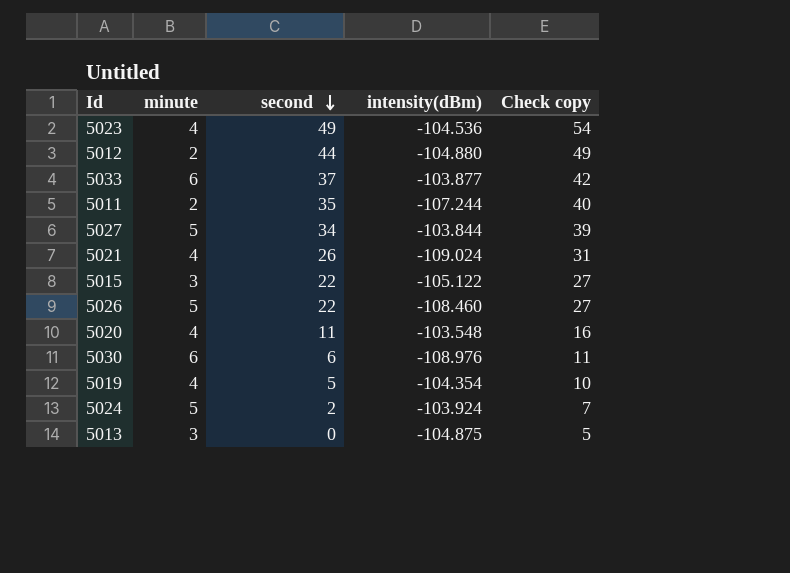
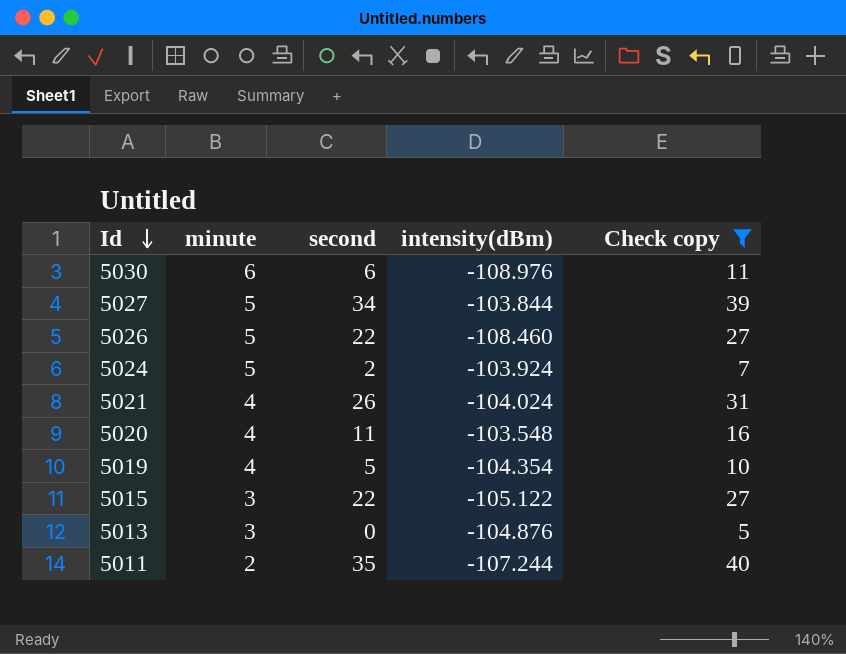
filter: none -> Check copy <= 40
row order: second descending -> Id descending
5021 | intensity(dBm): -109.024 -> -104.024
5013 | intensity(dBm): -104.875 -> -104.876

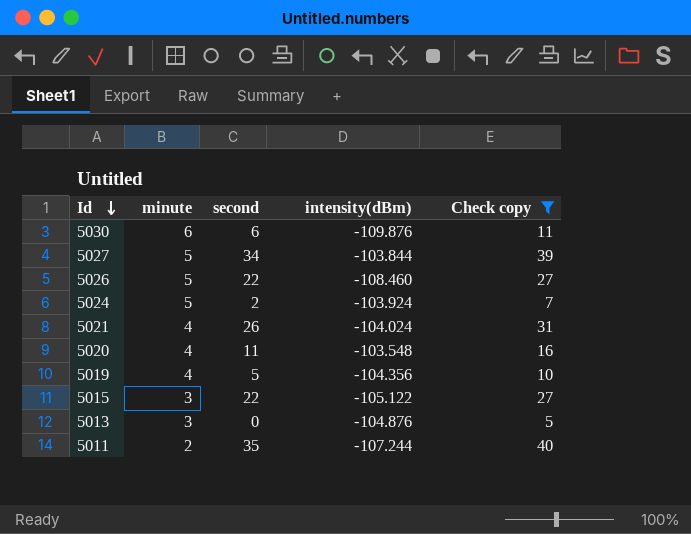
5030 | intensity(dBm): -108.976 -> -109.876
5019 | intensity(dBm): -104.354 -> -104.356

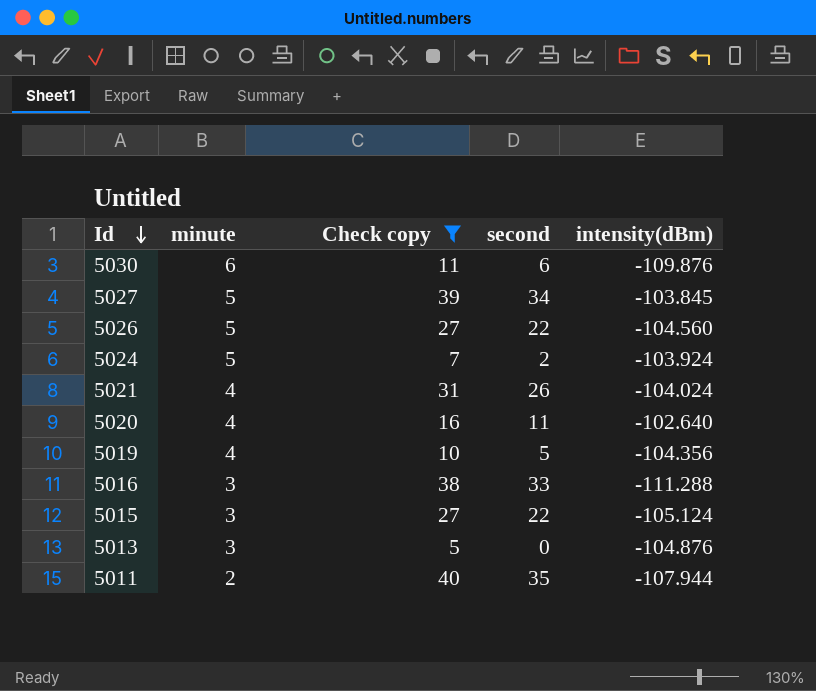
column Check copy | position: 5 -> 3
5027 | intensity(dBm): -103.844 -> -103.845
5026 | intensity(dBm): -108.460 -> -104.560
5020 | intensity(dBm): -103.548 -> -102.640
row 5016: none -> 3 | 38 | 33 | -111.288
5015 | intensity(dBm): -105.122 -> -105.124
5011 | intensity(dBm): -107.244 -> -107.944

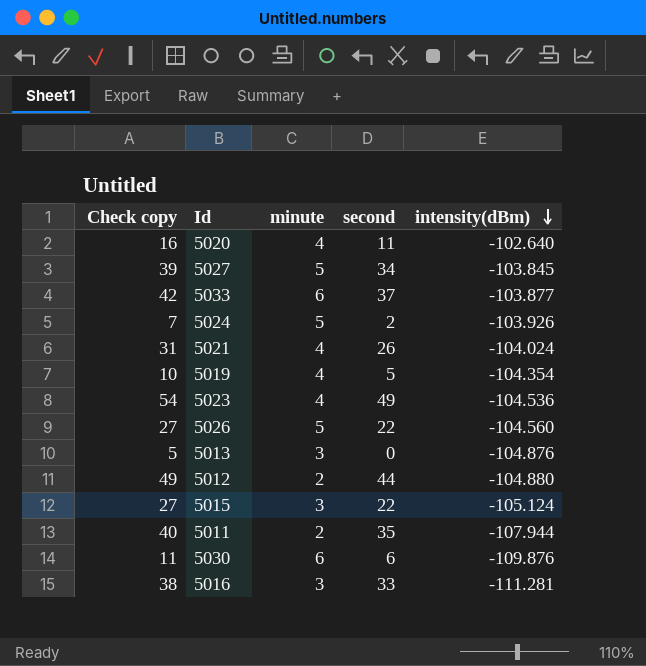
filter: Check copy <= 40 -> none
row order: Id descending -> intensity(dBm) descending
column Check copy | position: 3 -> 1
5024 | intensity(dBm): -103.924 -> -103.926
5019 | intensity(dBm): -104.356 -> -104.354
5016 | intensity(dBm): -111.288 -> -111.281

